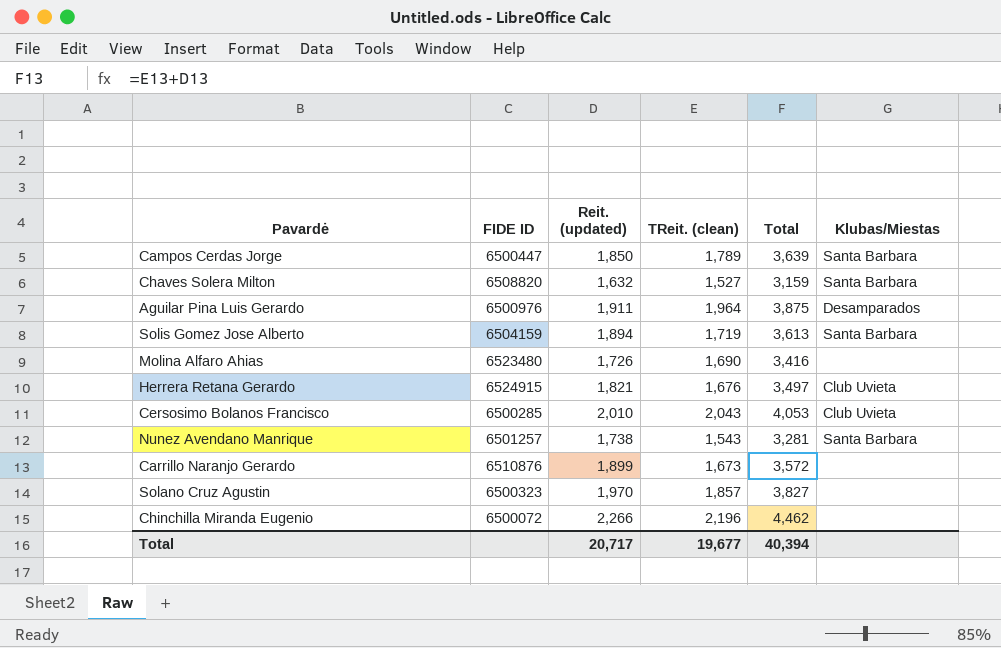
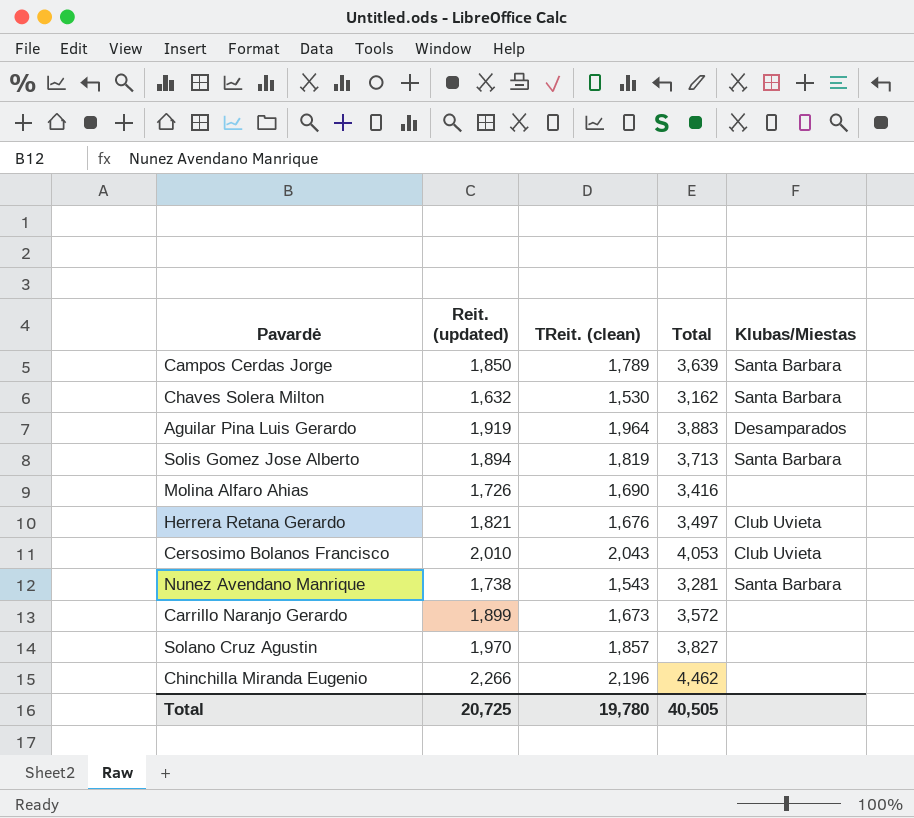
column FIDE ID | position: 2 -> none
Chaves Solera Milton | TReit. (clean): 1,527 -> 1,530
Chaves Solera Milton | Total: 3,159 -> 3,162
Aguilar Pina Luis Gerardo | Reit. (updated): 1,911 -> 1,919
Aguilar Pina Luis Gerardo | Total: 3,875 -> 3,883
Solis Gomez Jose Alberto | TReit. (clean): 1,719 -> 1,819
Solis Gomez Jose Alberto | Total: 3,613 -> 3,713
Total | Reit. (updated): 20,717 -> 20,725
Total | TReit. (clean): 19,677 -> 19,780
Total | Total: 40,394 -> 40,505

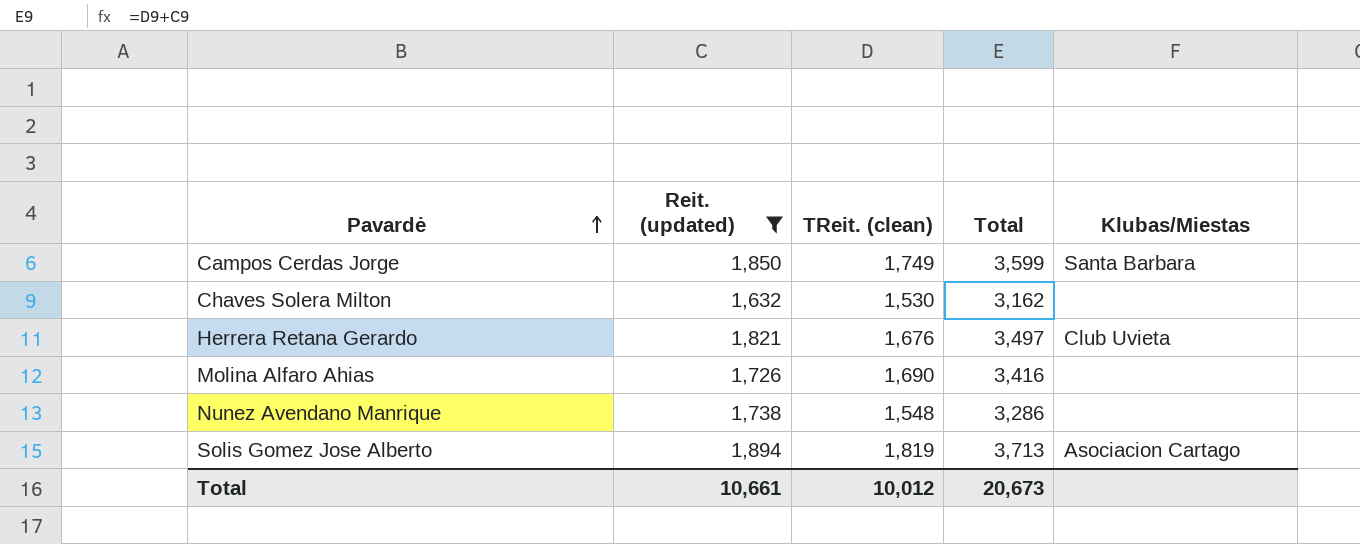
filter: none -> Reit. (updated) <= 1,894
row order: none -> Pavardė ascending
Campos Cerdas Jorge | TReit. (clean): 1,789 -> 1,749
Campos Cerdas Jorge | Total: 3,639 -> 3,599
Chaves Solera Milton | Klubas/Miestas: Santa Barbara -> none
Nunez Avendano Manrique | TReit. (clean): 1,543 -> 1,548
Nunez Avendano Manrique | Total: 3,281 -> 3,286
Nunez Avendano Manrique | Klubas/Miestas: Santa Barbara -> none
Solis Gomez Jose Alberto | Klubas/Miestas: Santa Barbara -> Asociacion Cartago
Total | Reit. (updated): 20,725 -> 10,661
Total | TReit. (clean): 19,780 -> 10,012
Total | Total: 40,505 -> 20,673

